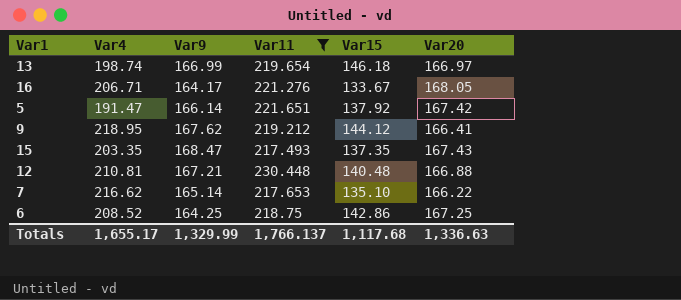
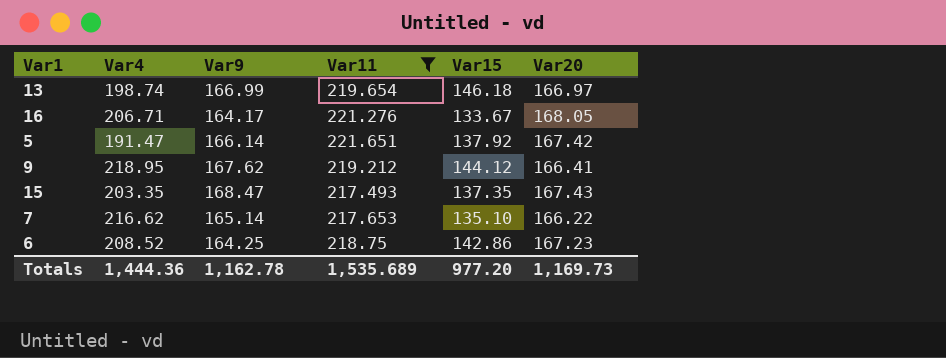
row 12: 210.81 | 167.21 | 230.448 | 140.48 | 166.88 -> none
6 | Var20: 167.25 -> 167.23
Totals | Var4: 1,655.17 -> 1,444.36
Totals | Var9: 1,329.99 -> 1,162.78
Totals | Var11: 1,766.137 -> 1,535.689
Totals | Var15: 1,117.68 -> 977.20
Totals | Var20: 1,336.63 -> 1,169.73

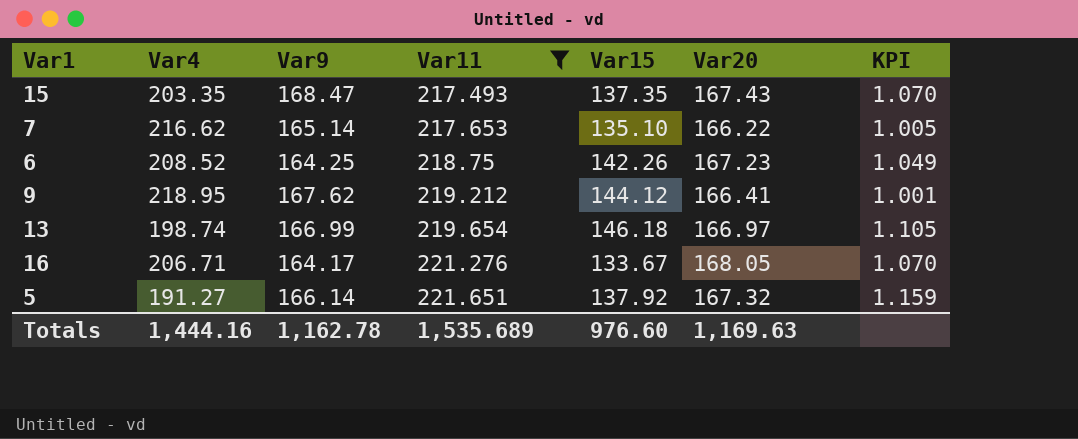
row order: none -> Var11 ascending
column KPI | formula: none -> [Var11] / [Var4]
6 | Var15: 142.86 -> 142.26
5 | Var4: 191.47 -> 191.27
5 | Var20: 167.42 -> 167.32
Totals | Var4: 1,444.36 -> 1,444.16
Totals | Var15: 977.20 -> 976.60
Totals | Var20: 1,169.73 -> 1,169.63

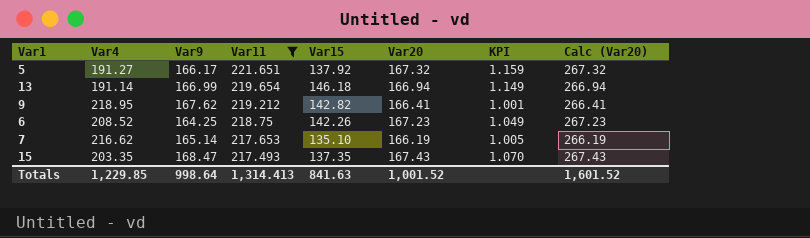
row order: Var11 ascending -> Var11 descending
column Calc (Var20) | formula: none -> [Var20] + 100
row 16: 206.71 | 164.17 | 221.276 | 133.67 | 168.05 | 1.070 -> none
5 | Var9: 166.14 -> 166.17
13 | Var4: 198.74 -> 191.14
13 | Var20: 166.97 -> 166.94
13 | KPI: 1.105 -> 1.149
9 | Var15: 144.12 -> 142.82
7 | Var20: 166.22 -> 166.19
Totals | Var4: 1,444.16 -> 1,229.85
Totals | Var9: 1,162.78 -> 998.64
Totals | Var11: 1,535.689 -> 1,314.413
Totals | Var15: 976.60 -> 841.63
Totals | Var20: 1,169.63 -> 1,001.52

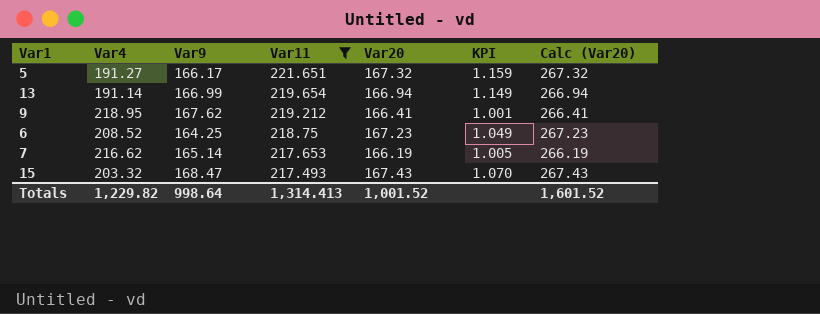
column Var15 | position: 5 -> none
15 | Var4: 203.35 -> 203.32
Totals | Var4: 1,229.85 -> 1,229.82

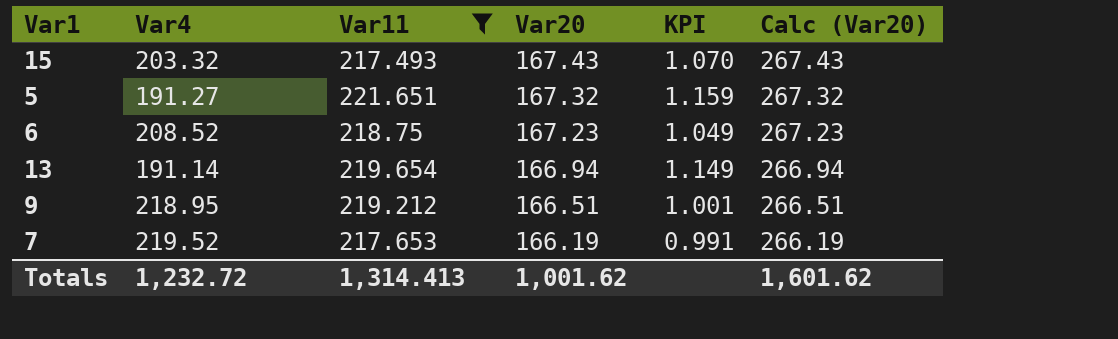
row order: Var11 descending -> Var20 descending
column Var9 | position: 3 -> none
9 | Var20: 166.41 -> 166.51
9 | Calc (Var20): 266.41 -> 266.51
7 | Var4: 216.62 -> 219.52
7 | KPI: 1.005 -> 0.991
Totals | Var4: 1,229.82 -> 1,232.72
Totals | Var20: 1,001.52 -> 1,001.62
Totals | Calc (Var20): 1,601.52 -> 1,601.62

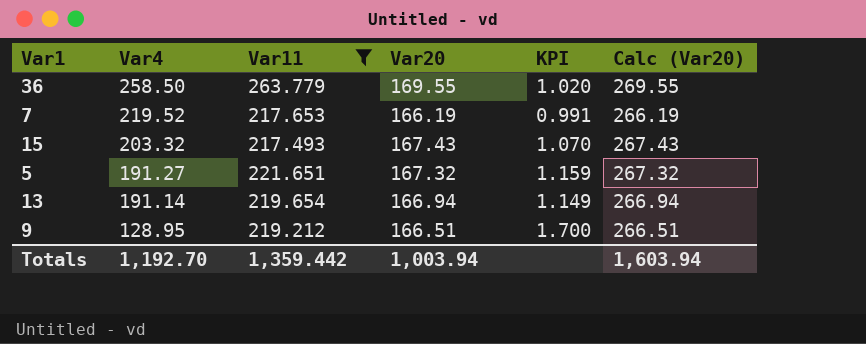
row order: Var20 descending -> Var4 descending
row 6: 208.52 | 218.75 | 167.23 | 1.049 | 267.23 -> none
row 36: none -> 258.50 | 263.779 | 169.55 | 1.020 | 269.55
9 | Var4: 218.95 -> 128.95
9 | KPI: 1.001 -> 1.700
Totals | Var4: 1,232.72 -> 1,192.70
Totals | Var11: 1,314.413 -> 1,359.442
Totals | Var20: 1,001.62 -> 1,003.94
Totals | Calc (Var20): 1,601.62 -> 1,603.94

